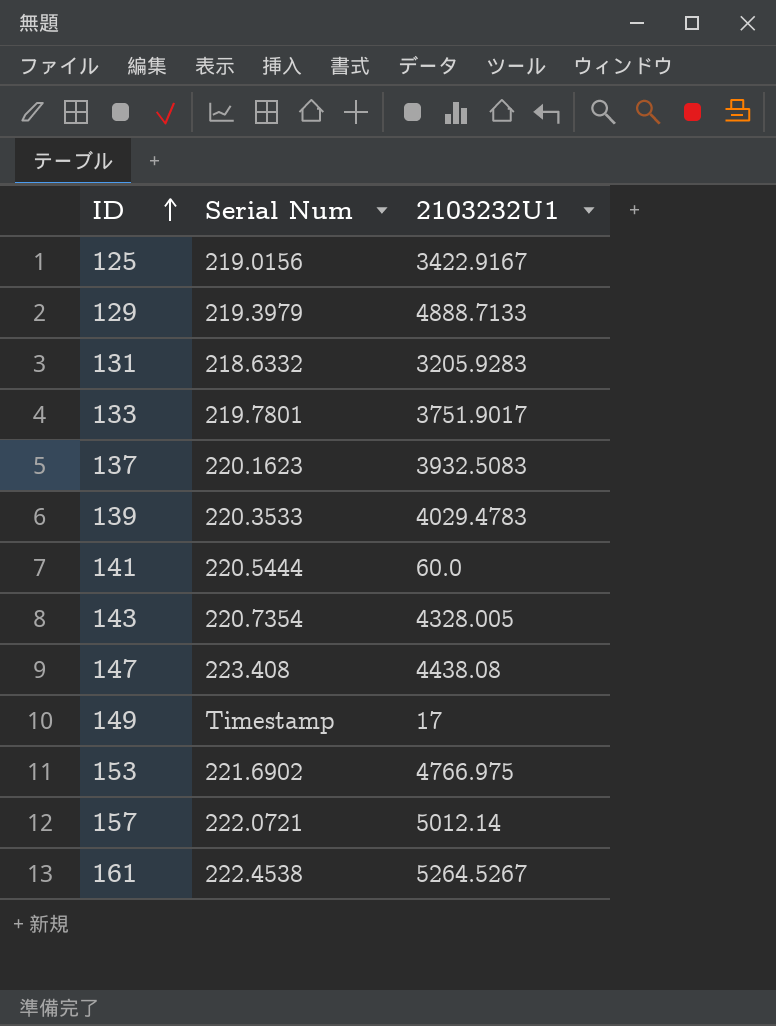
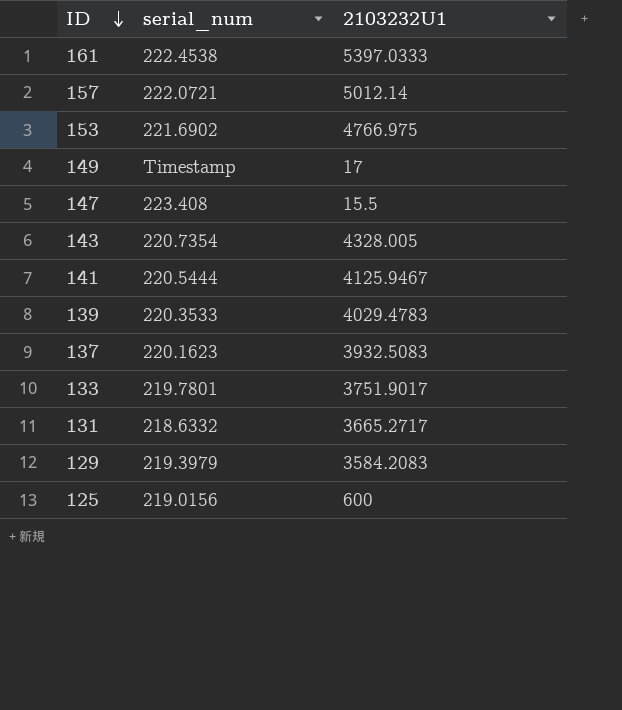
row order: ID ascending -> ID descending
column name: Serial Num -> serial_num
161 | 2103232U1: 5264.5267 -> 5397.0333
147 | 2103232U1: 4438.08 -> 15.5
141 | 2103232U1: 60.0 -> 4125.9467
131 | 2103232U1: 3205.9283 -> 3665.2717
129 | 2103232U1: 4888.7133 -> 3584.2083
125 | 2103232U1: 3422.9167 -> 600

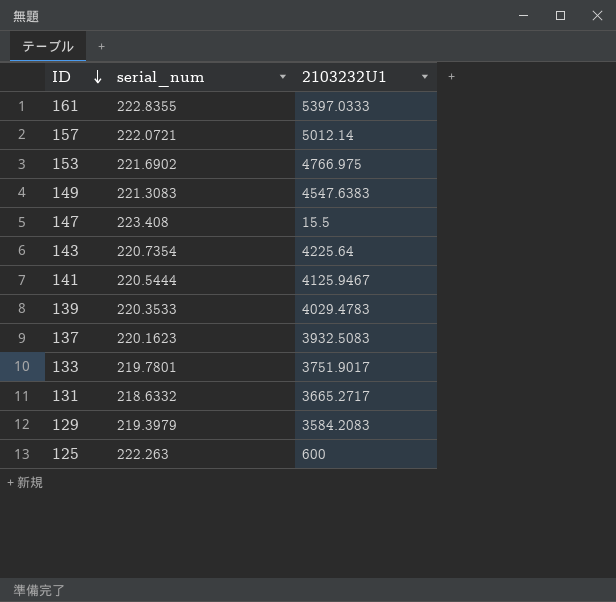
161 | serial_num: 222.4538 -> 222.8355
149 | serial_num: Timestamp -> 221.3083
149 | 2103232U1: 17 -> 4547.6383
143 | 2103232U1: 4328.005 -> 4225.64
125 | serial_num: 219.0156 -> 222.263

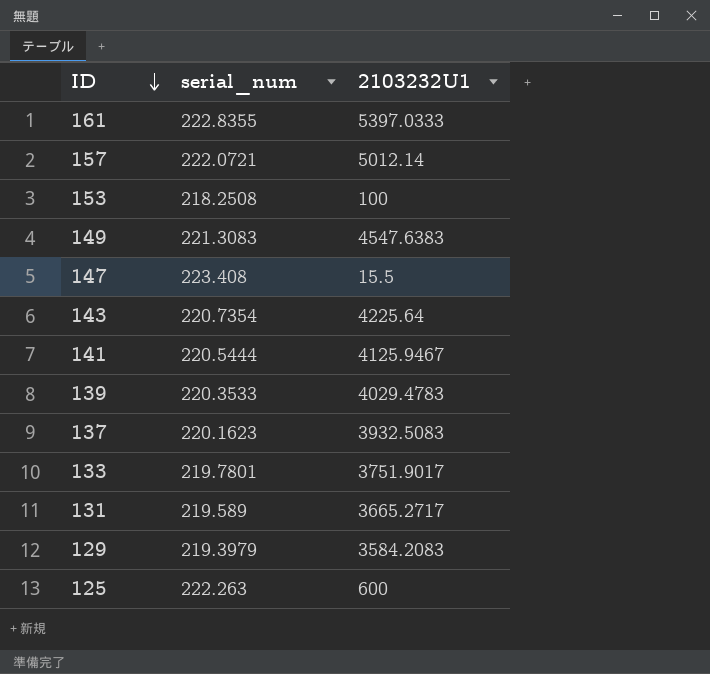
153 | serial_num: 221.6902 -> 218.2508
153 | 2103232U1: 4766.975 -> 100
131 | serial_num: 218.6332 -> 219.589

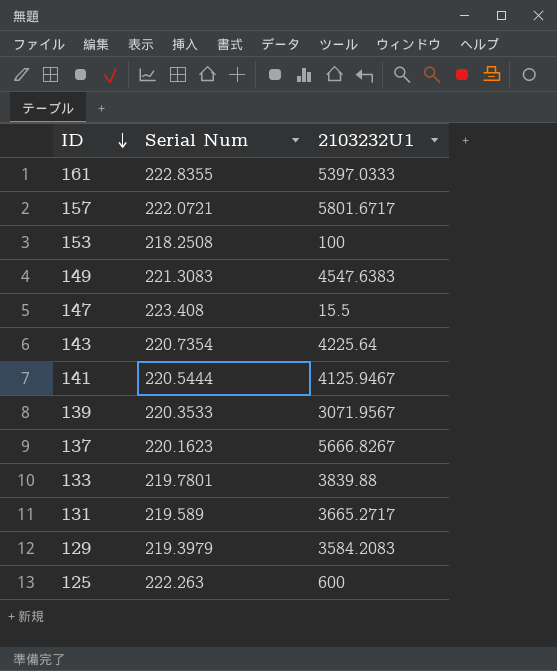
column name: serial_num -> Serial Num
157 | 2103232U1: 5012.14 -> 5801.6717
139 | 2103232U1: 4029.4783 -> 3071.9567
137 | 2103232U1: 3932.5083 -> 5666.8267
133 | 2103232U1: 3751.9017 -> 3839.88

